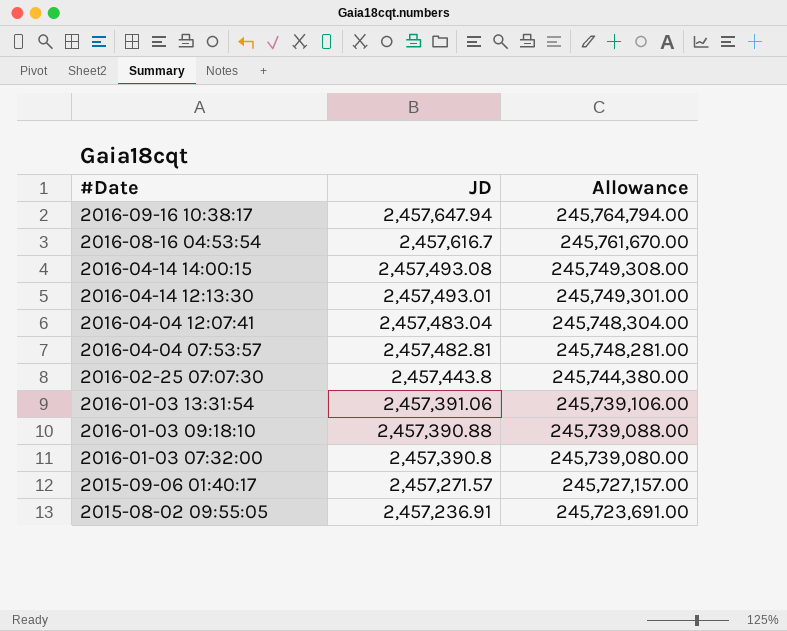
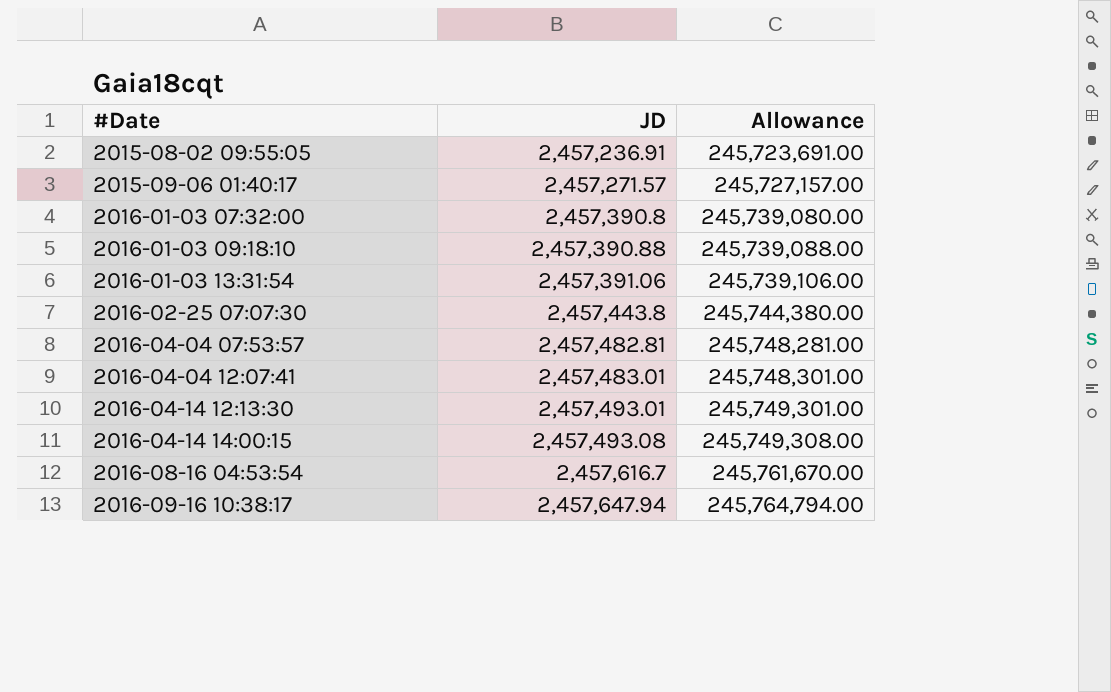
row order: #Date descending -> #Date ascending
2016-04-04 12:07:41 | JD: 2,457,483.04 -> 2,457,483.01
2016-04-04 12:07:41 | Allowance: 245,748,304.00 -> 245,748,301.00

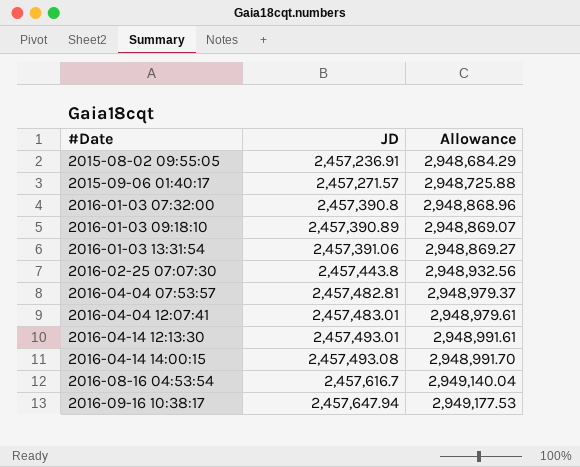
column Allowance | formula: [JD] * 100 -> [JD] * 1.2
2016-01-03 09:18:10 | JD: 2,457,390.88 -> 2,457,390.89

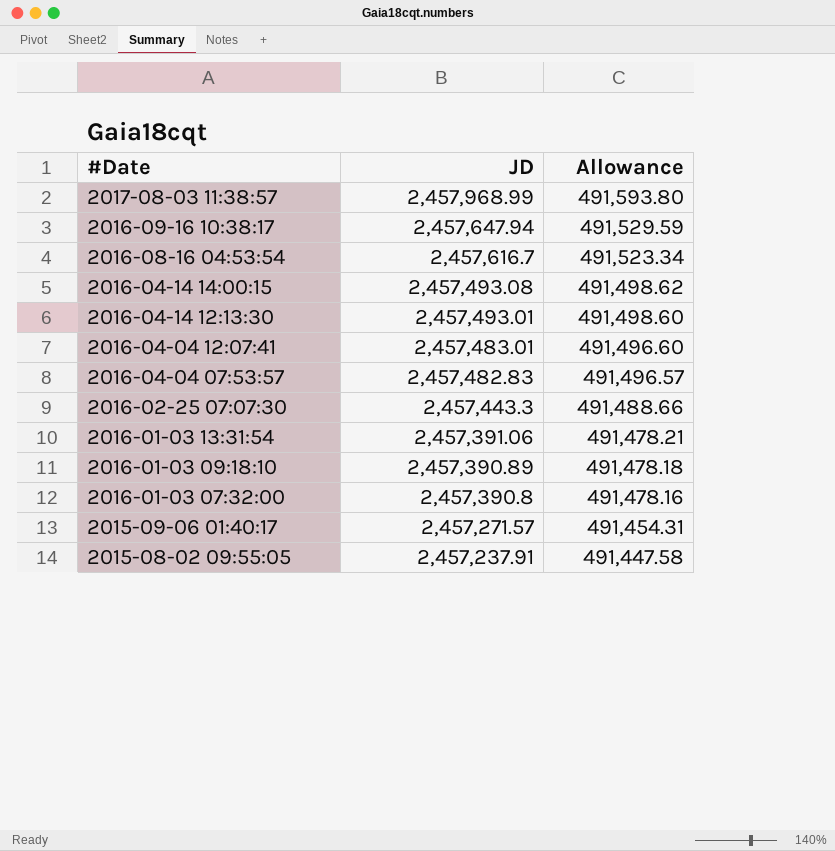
row order: #Date ascending -> #Date descending
column Allowance | formula: [JD] * 1.2 -> [JD] * 0.2
row 2017-08-03 11:38:57: none -> 2,457,968.99 | 491,593.80
2016-04-04 07:53:57 | JD: 2,457,482.81 -> 2,457,482.83
2016-02-25 07:07:30 | JD: 2,457,443.8 -> 2,457,443.3
2015-08-02 09:55:05 | JD: 2,457,236.91 -> 2,457,237.91

